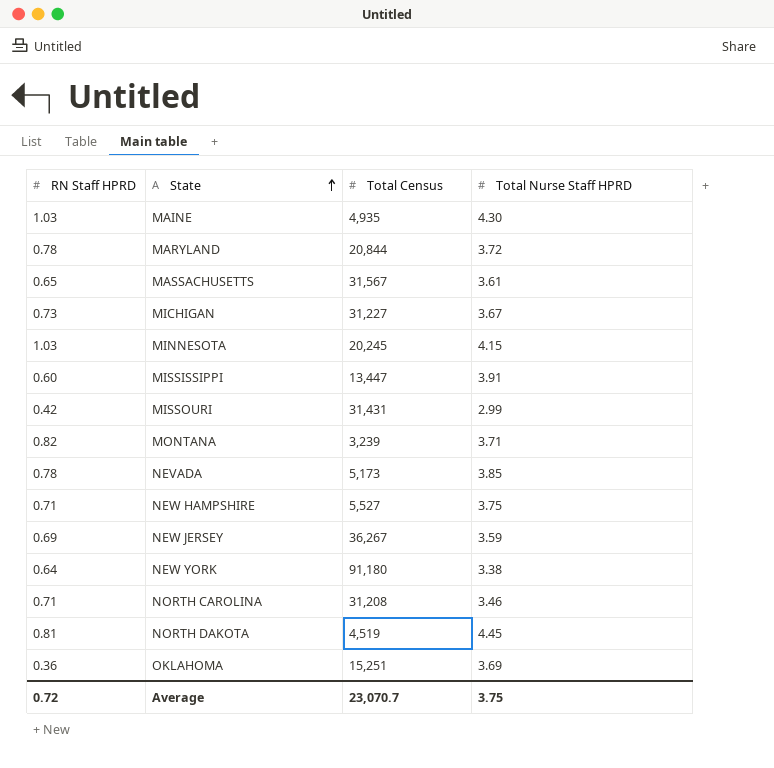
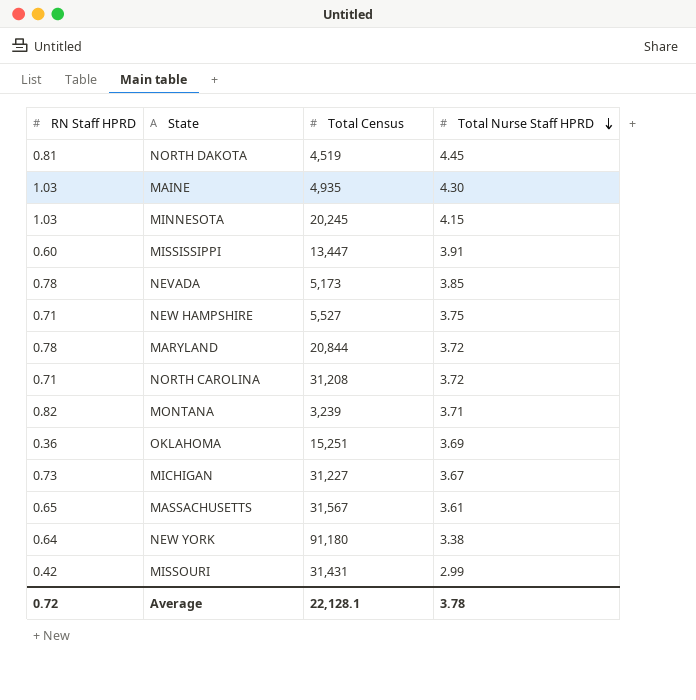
row order: State ascending -> Total Nurse Staff HPRD descending
row NEW JERSEY: 0.69 | 36,267 | 3.59 -> none
NORTH CAROLINA | Total Nurse Staff HPRD: 3.46 -> 3.72
Average | Total Census: 23,070.7 -> 22,128.1
Average | Total Nurse Staff HPRD: 3.75 -> 3.78

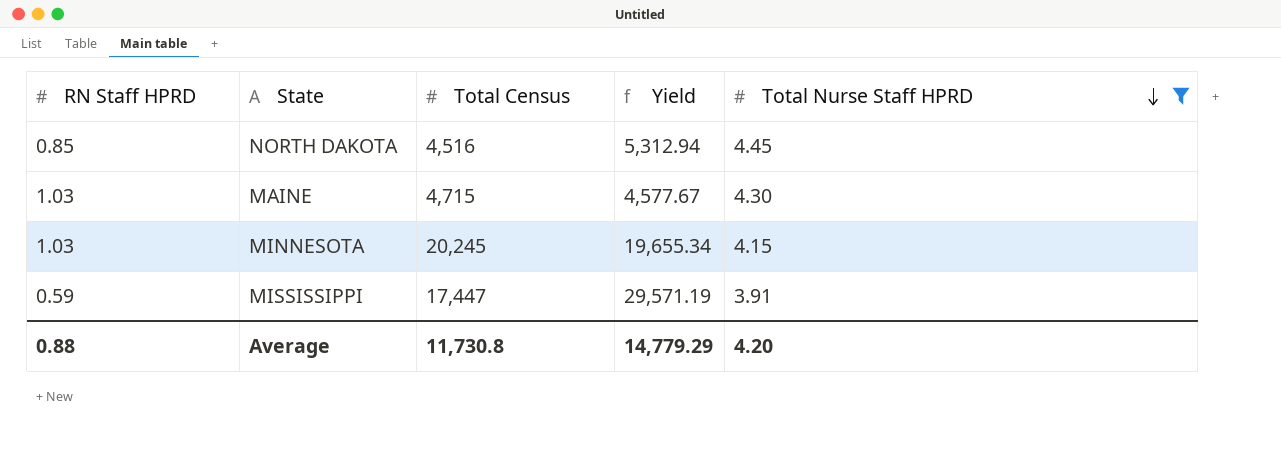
filter: none -> Total Nurse Staff HPRD >= 3.91
column Yield | formula: none -> [Total Census] / [RN Staff HPRD]
NORTH DAKOTA | RN Staff HPRD: 0.81 -> 0.85
NORTH DAKOTA | Total Census: 4,519 -> 4,516
MAINE | Total Census: 4,935 -> 4,715
MISSISSIPPI | RN Staff HPRD: 0.60 -> 0.59
MISSISSIPPI | Total Census: 13,447 -> 17,447
Average | RN Staff HPRD: 0.72 -> 0.88
Average | Total Census: 22,128.1 -> 11,730.8
Average | Total Nurse Staff HPRD: 3.78 -> 4.20

